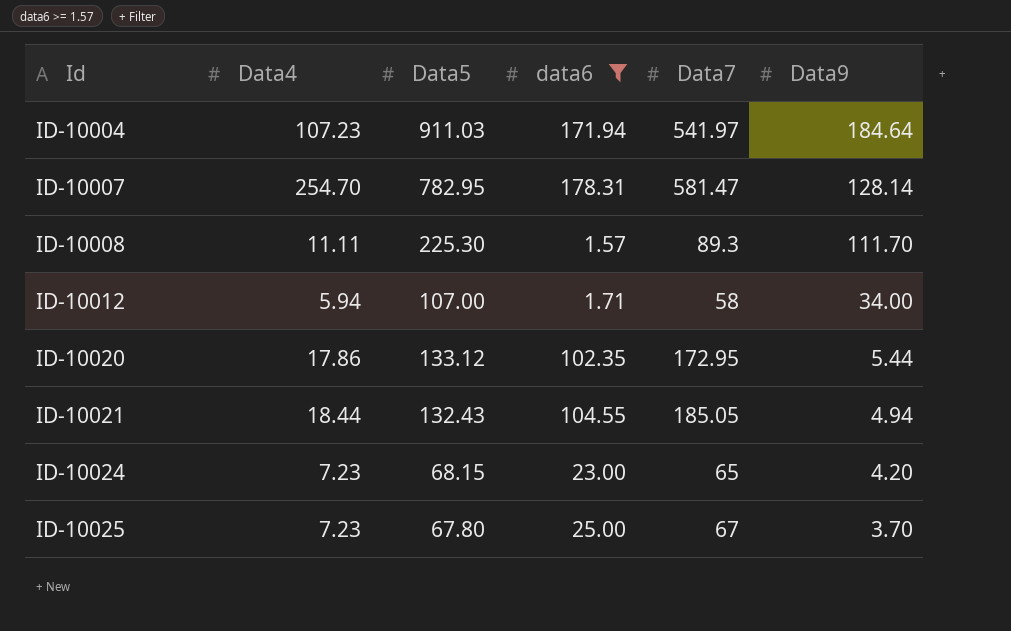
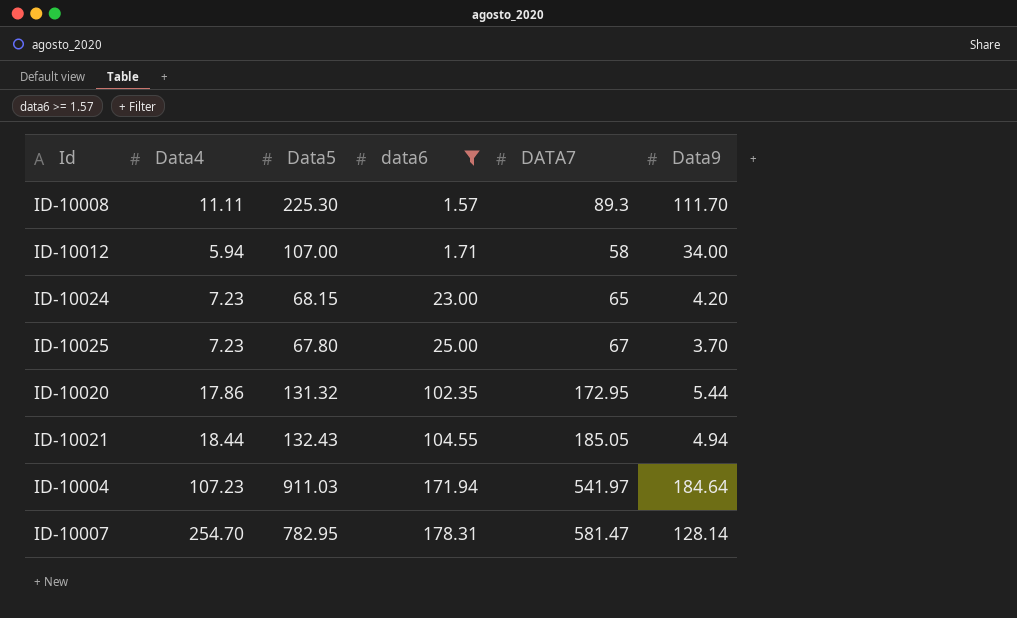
row order: Id ascending -> data6 ascending
column name: Data7 -> DATA7
ID-10020 | Data5: 133.12 -> 131.32

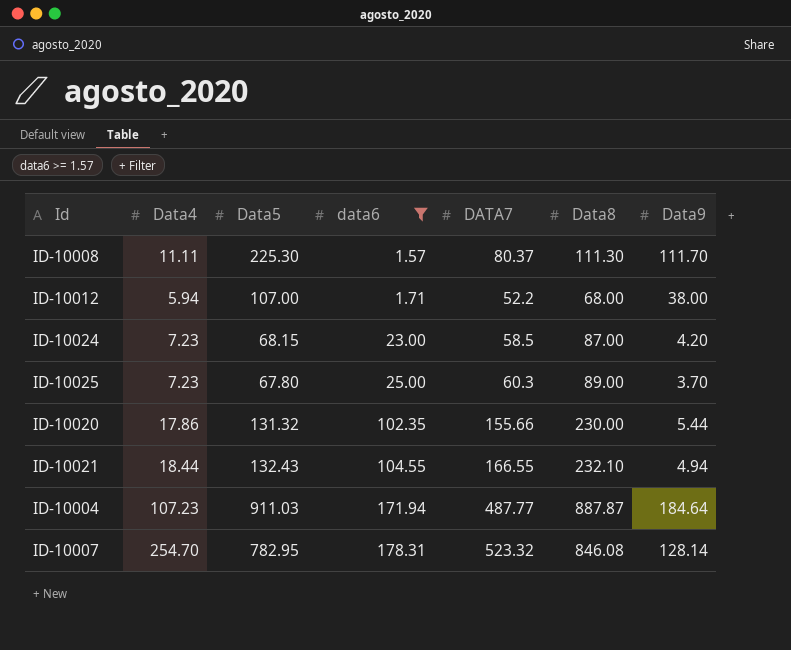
column Data8 | position: none -> 6
ID-10008 | DATA7: 89.3 -> 80.37
ID-10012 | DATA7: 58 -> 52.2
ID-10012 | Data9: 34.00 -> 38.00
ID-10024 | DATA7: 65 -> 58.5
ID-10025 | DATA7: 67 -> 60.3
ID-10020 | DATA7: 172.95 -> 155.66
ID-10021 | DATA7: 185.05 -> 166.55
ID-10004 | DATA7: 541.97 -> 487.77
ID-10007 | DATA7: 581.47 -> 523.32

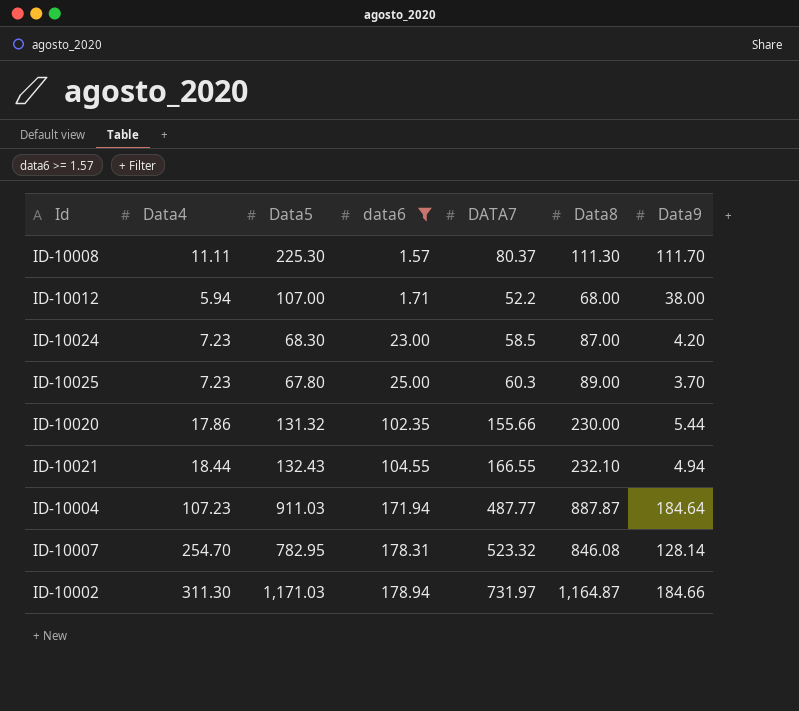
ID-10024 | Data5: 68.15 -> 68.30
row ID-10002: none -> 311.30 | 1,171.03 | 178.94 | 731.97 | 1,164.87 | 184.66

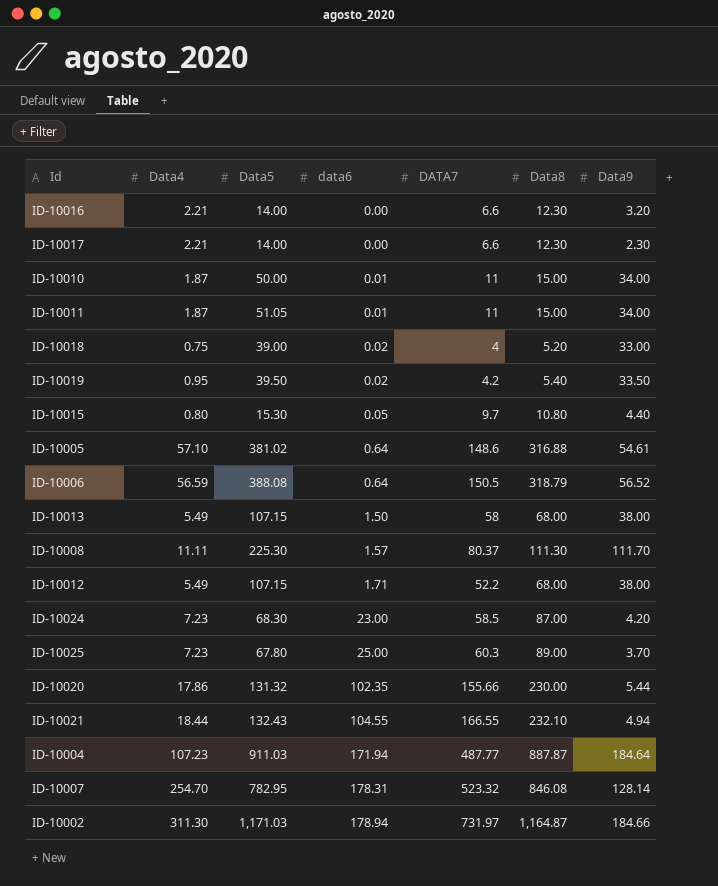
filter: data6 >= 1.57 -> none
ID-10012 | Data4: 5.94 -> 5.49
ID-10012 | Data5: 107.00 -> 107.15

